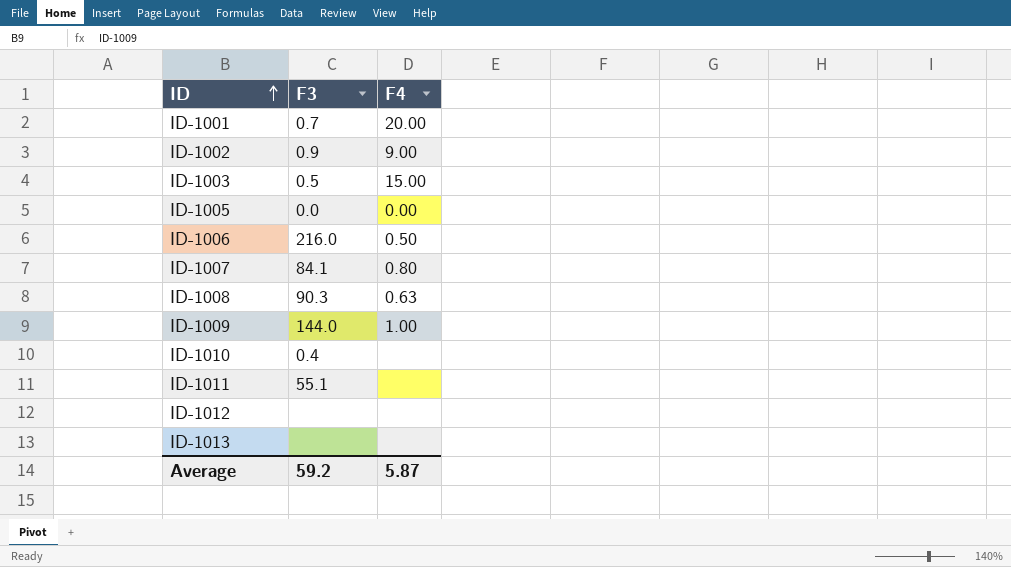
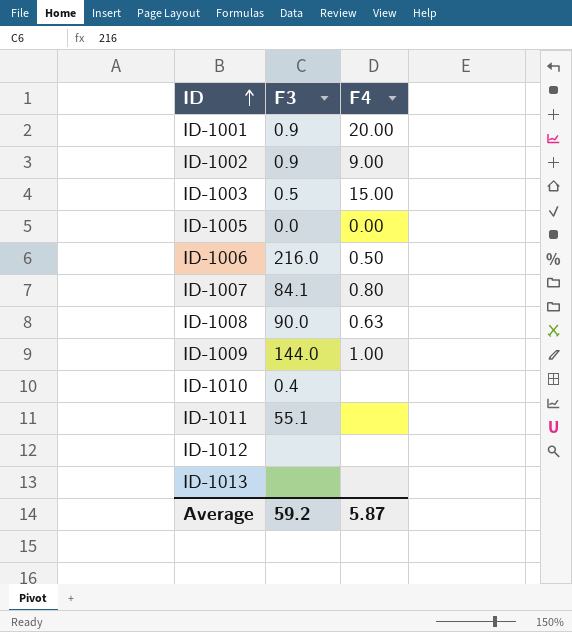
ID-1001 | F3: 0.7 -> 0.9
ID-1008 | F3: 90.3 -> 90.0

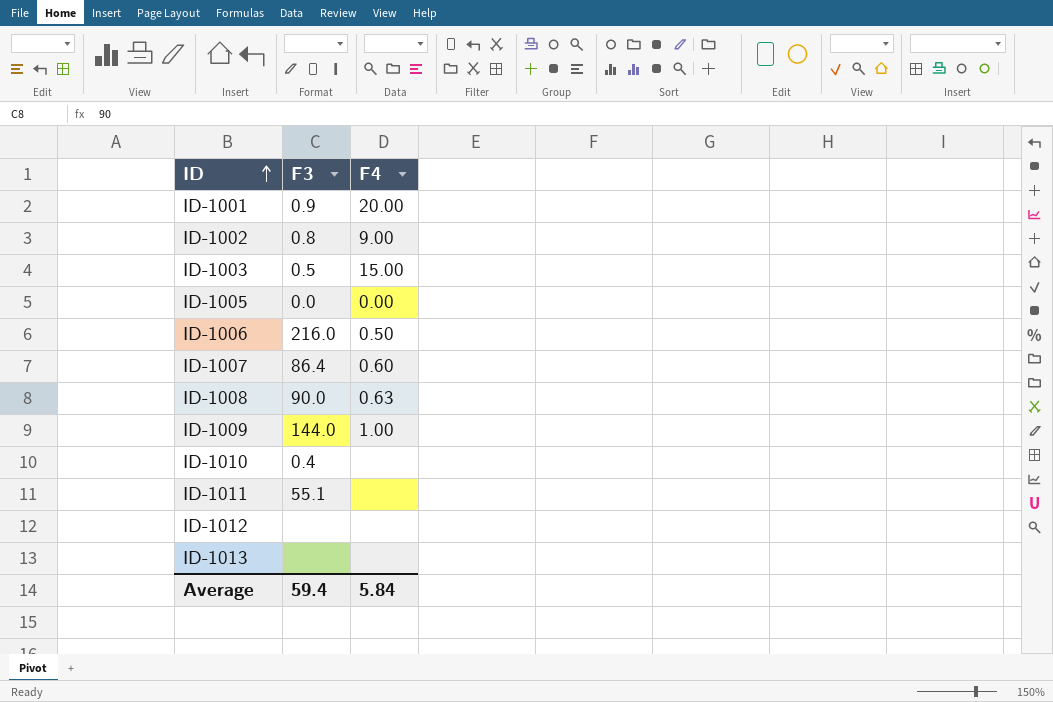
ID-1002 | F3: 0.9 -> 0.8
ID-1007 | F3: 84.1 -> 86.4
ID-1007 | F4: 0.80 -> 0.60
Average | F3: 59.2 -> 59.4
Average | F4: 5.87 -> 5.84

